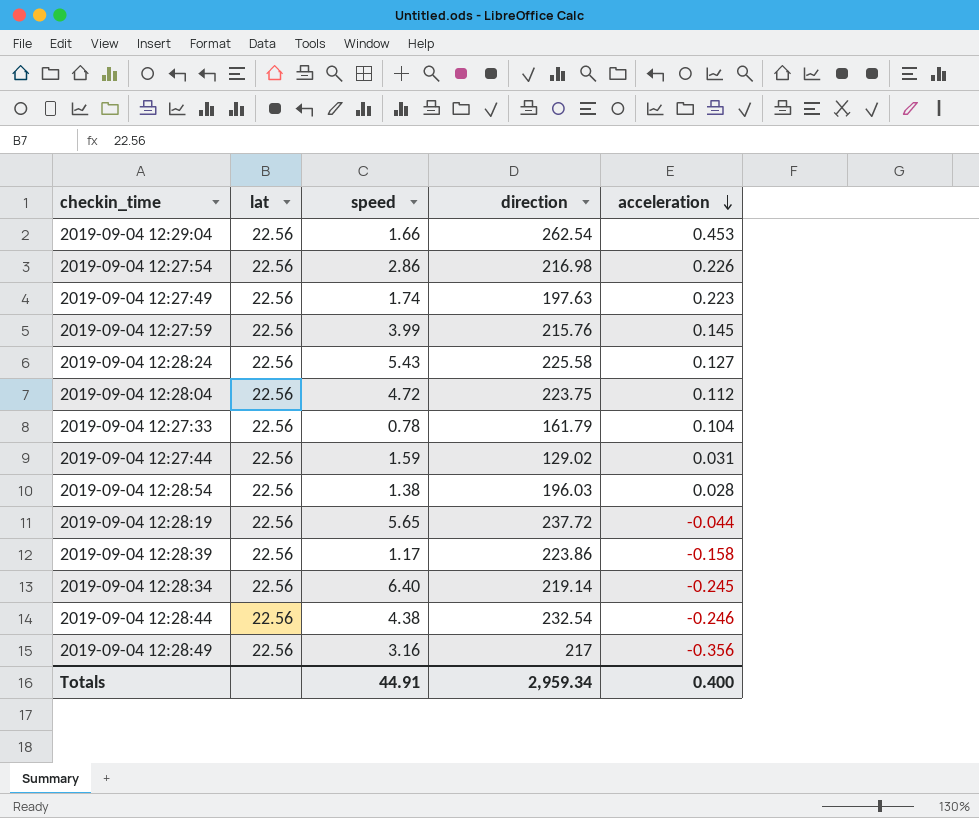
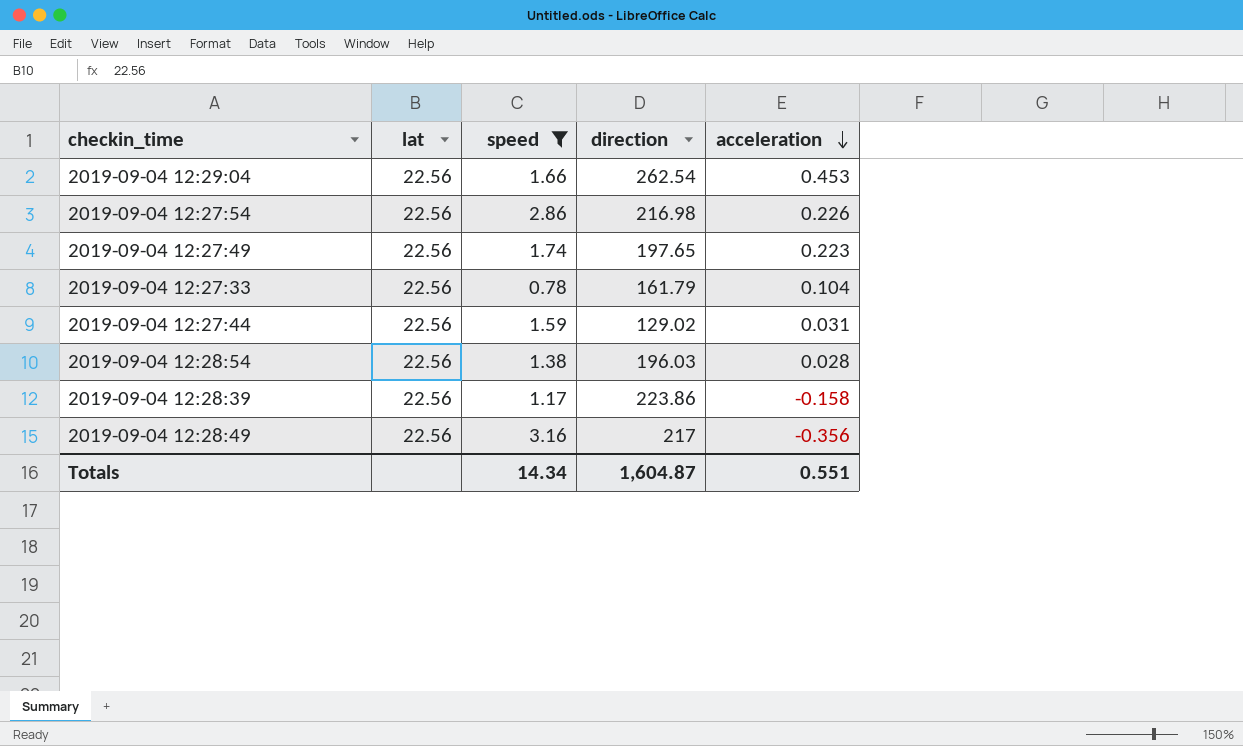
filter: none -> speed <= 3.16
2019-09-04 12:27:49 | direction: 197.63 -> 197.65
Totals | speed: 44.91 -> 14.34
Totals | direction: 2,959.34 -> 1,604.87
Totals | acceleration: 0.400 -> 0.551

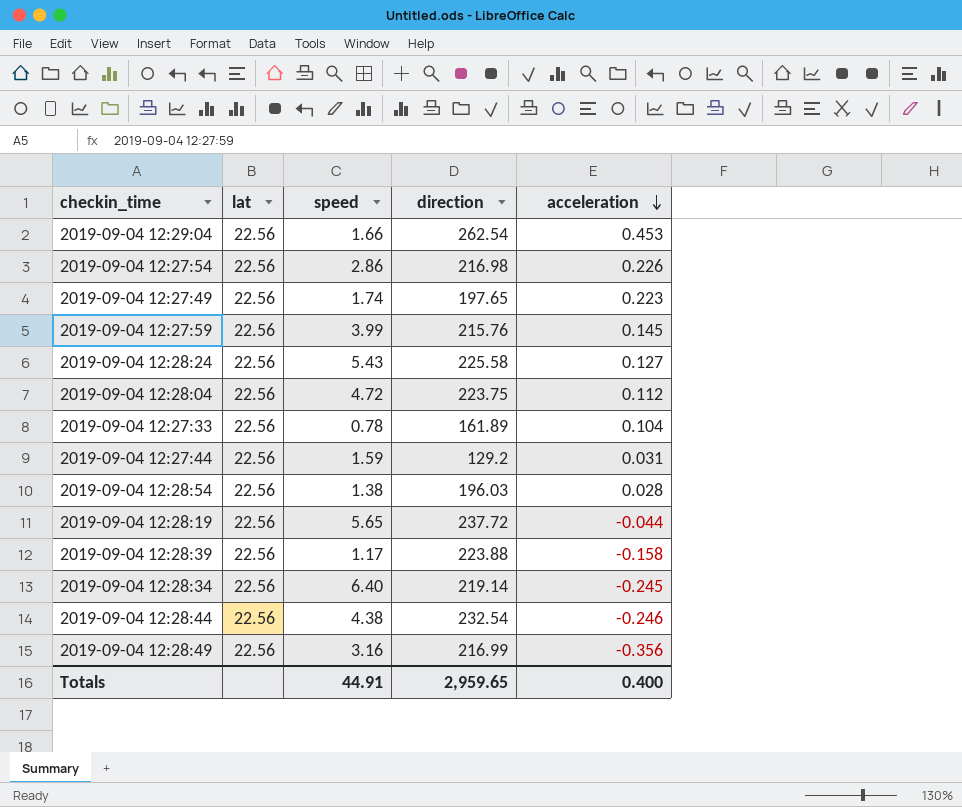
filter: speed <= 3.16 -> none
2019-09-04 12:27:33 | direction: 161.79 -> 161.89
2019-09-04 12:27:44 | direction: 129.02 -> 129.2
2019-09-04 12:28:39 | direction: 223.86 -> 223.88
2019-09-04 12:28:49 | direction: 217 -> 216.99
Totals | speed: 14.34 -> 44.91
Totals | direction: 1,604.87 -> 2,959.65
Totals | acceleration: 0.551 -> 0.400

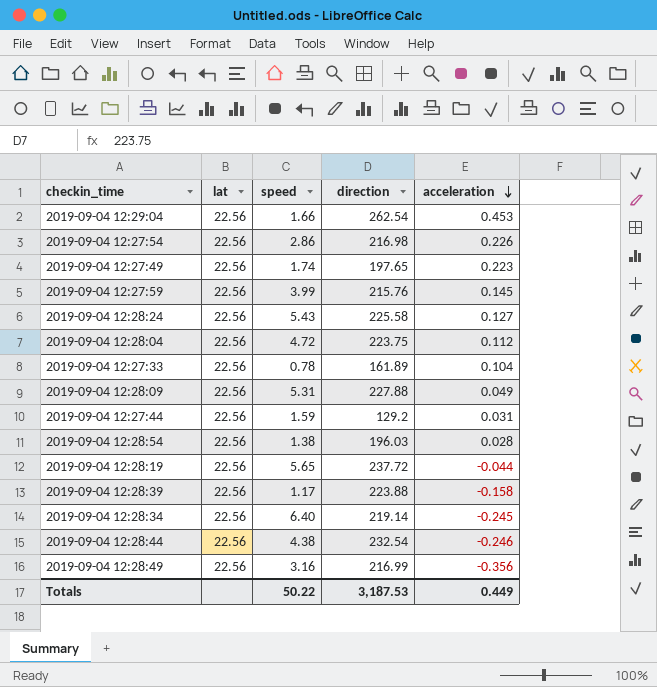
row 2019-09-04 12:28:09: none -> 22.56 | 5.31 | 227.88 | 0.049
Totals | speed: 44.91 -> 50.22
Totals | direction: 2,959.65 -> 3,187.53
Totals | acceleration: 0.400 -> 0.449

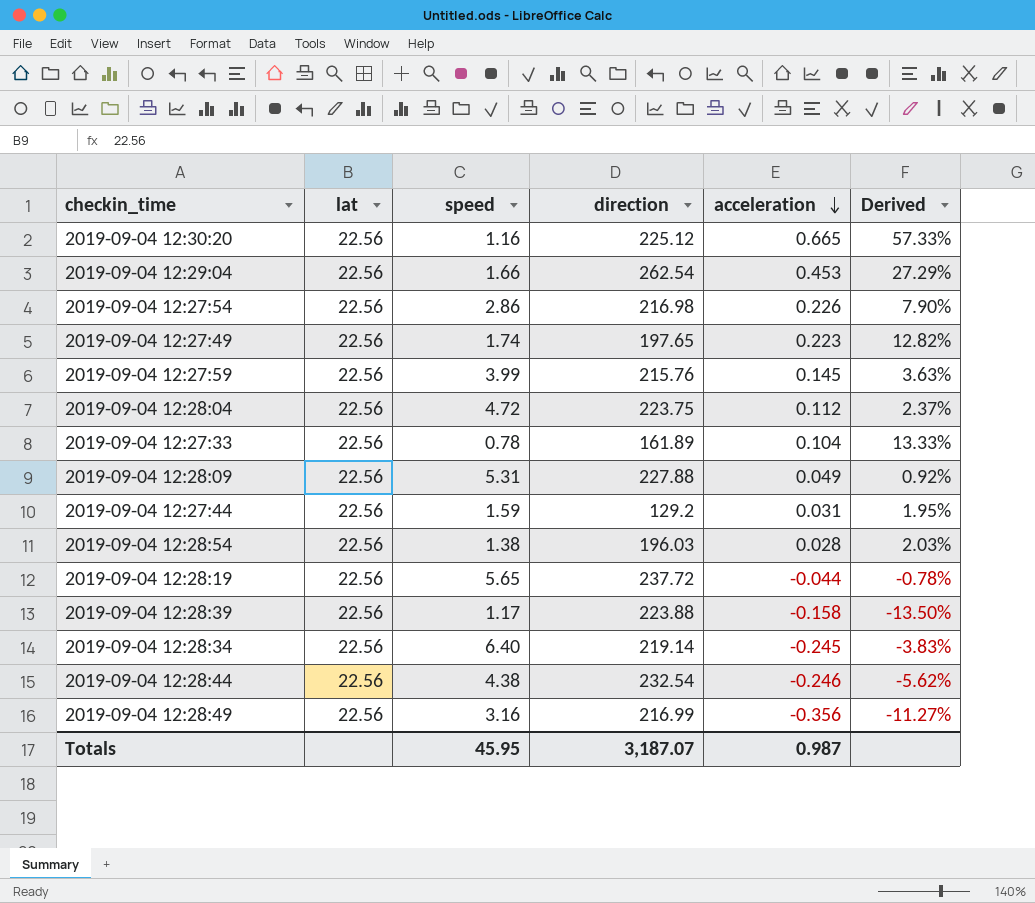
column Derived | formula: none -> [acceleration] / [speed]
row 2019-09-04 12:28:24: 22.56 | 5.43 | 225.58 | 0.127 -> none
row 2019-09-04 12:30:20: none -> 22.56 | 1.16 | 225.12 | 0.665 | 57.33%
Totals | speed: 50.22 -> 45.95
Totals | direction: 3,187.53 -> 3,187.07
Totals | acceleration: 0.449 -> 0.987

